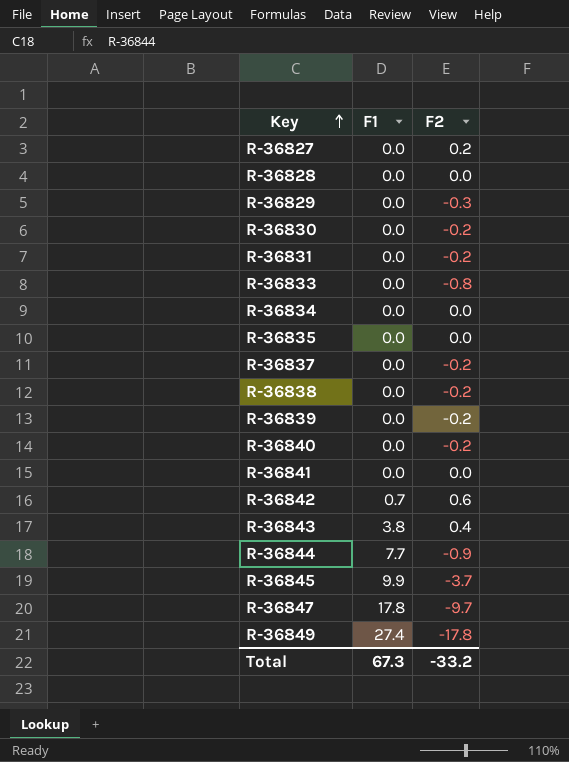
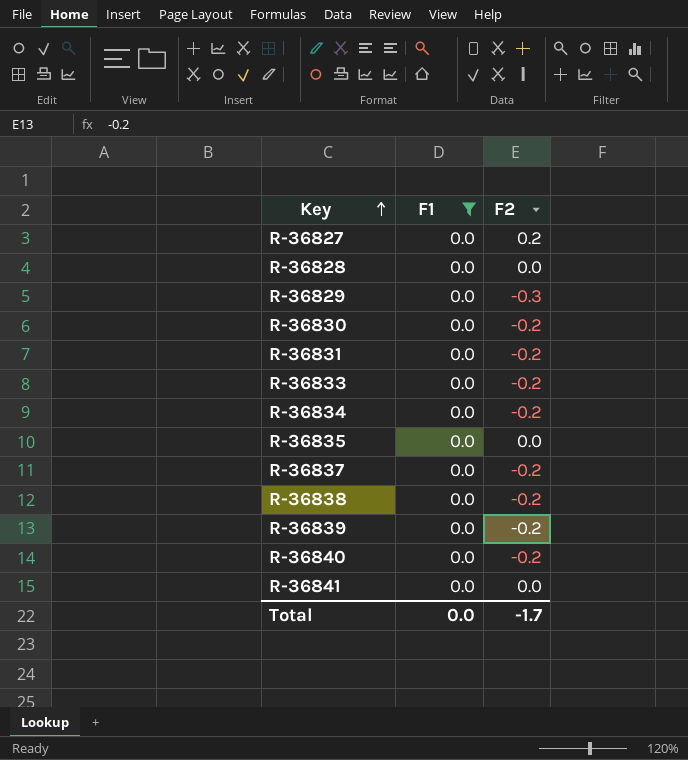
filter: none -> F1 = 0.0
R-36833 | F2: -0.8 -> -0.2
R-36834 | F2: 0.0 -> -0.2
Total | F1: 67.3 -> 0.0
Total | F2: -33.2 -> -1.7

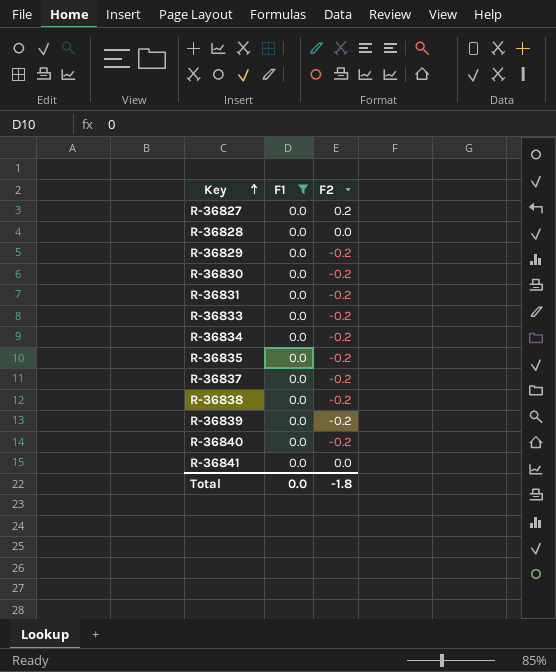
R-36829 | F2: -0.3 -> -0.2
R-36835 | F2: 0.0 -> -0.2
Total | F2: -1.7 -> -1.8

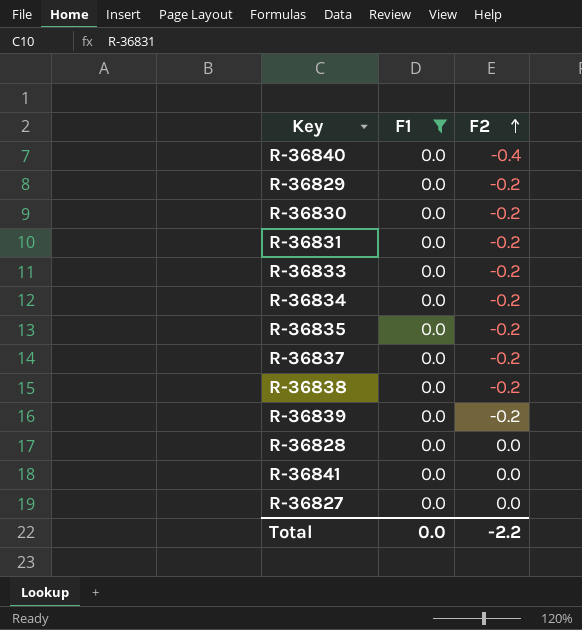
row order: Key ascending -> F2 ascending
R-36840 | F2: -0.2 -> -0.4
R-36827 | F2: 0.2 -> 0.0
Total | F2: -1.8 -> -2.2

